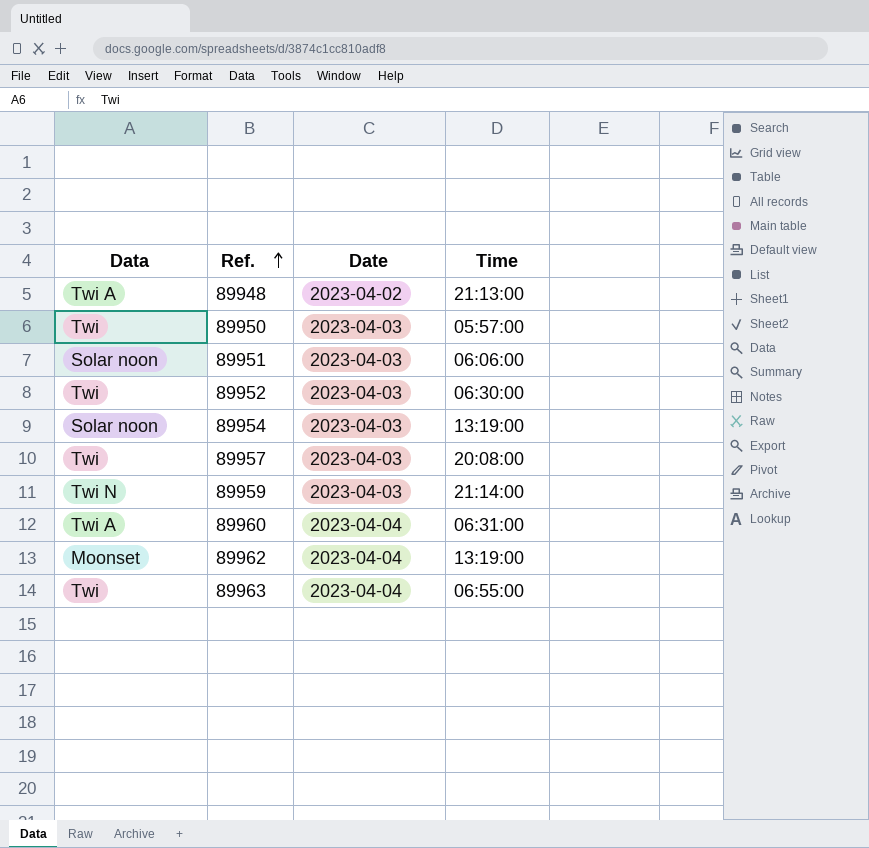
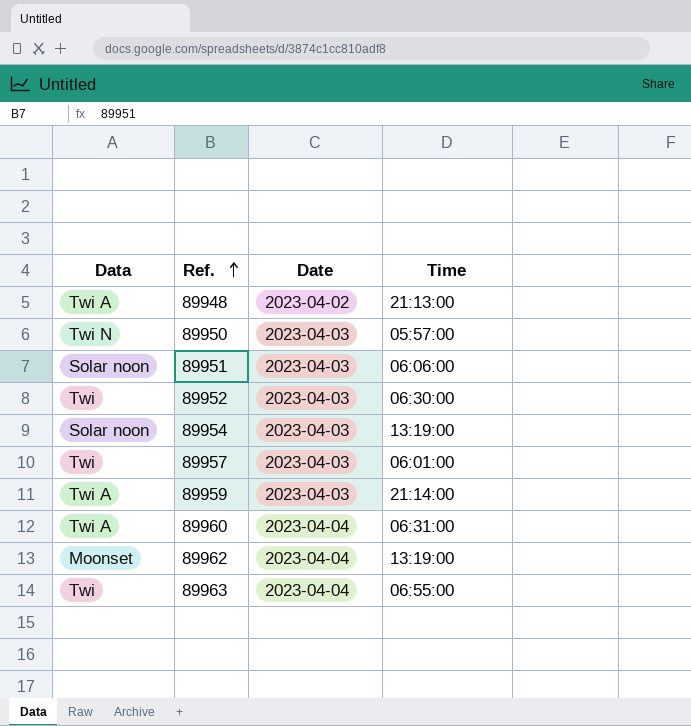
89950 | Data: Twi -> Twi N
89957 | Time: 20:08:00 -> 06:01:00
89959 | Data: Twi N -> Twi A

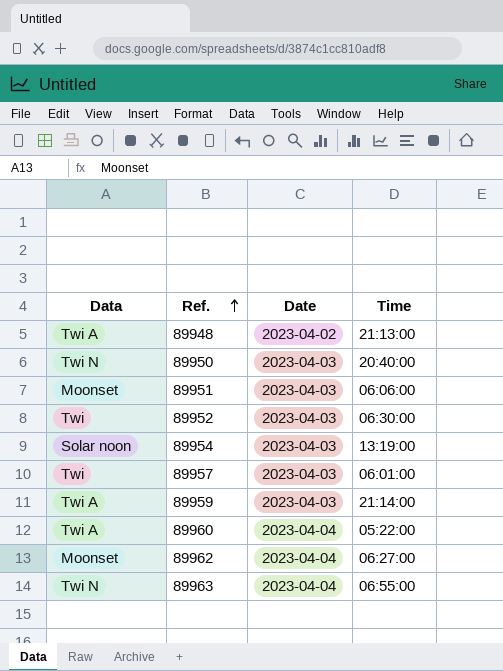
89950 | Time: 05:57:00 -> 20:40:00
89951 | Data: Solar noon -> Moonset
89960 | Time: 06:31:00 -> 05:22:00
89962 | Time: 13:19:00 -> 06:27:00
89963 | Data: Twi -> Twi N

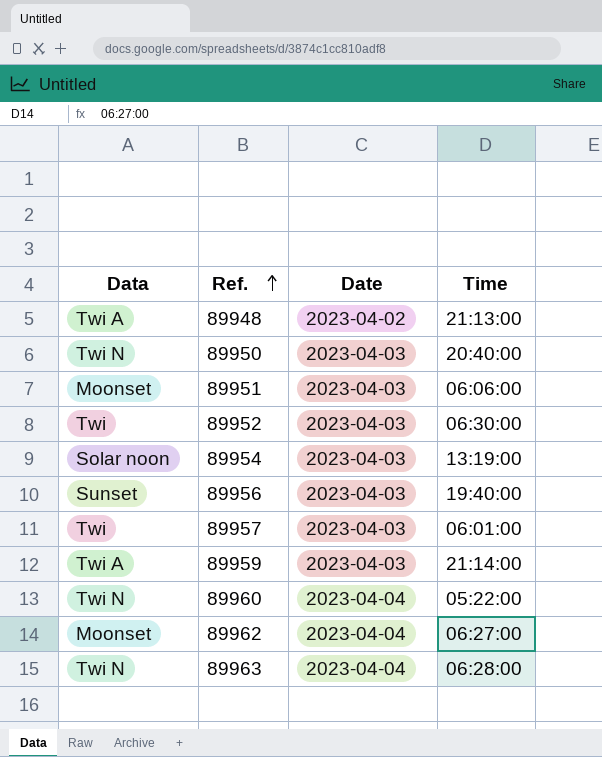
row 89956: none -> Sunset | 2023-04-03 | 19:40:00
89960 | Data: Twi A -> Twi N
89963 | Time: 06:55:00 -> 06:28:00

